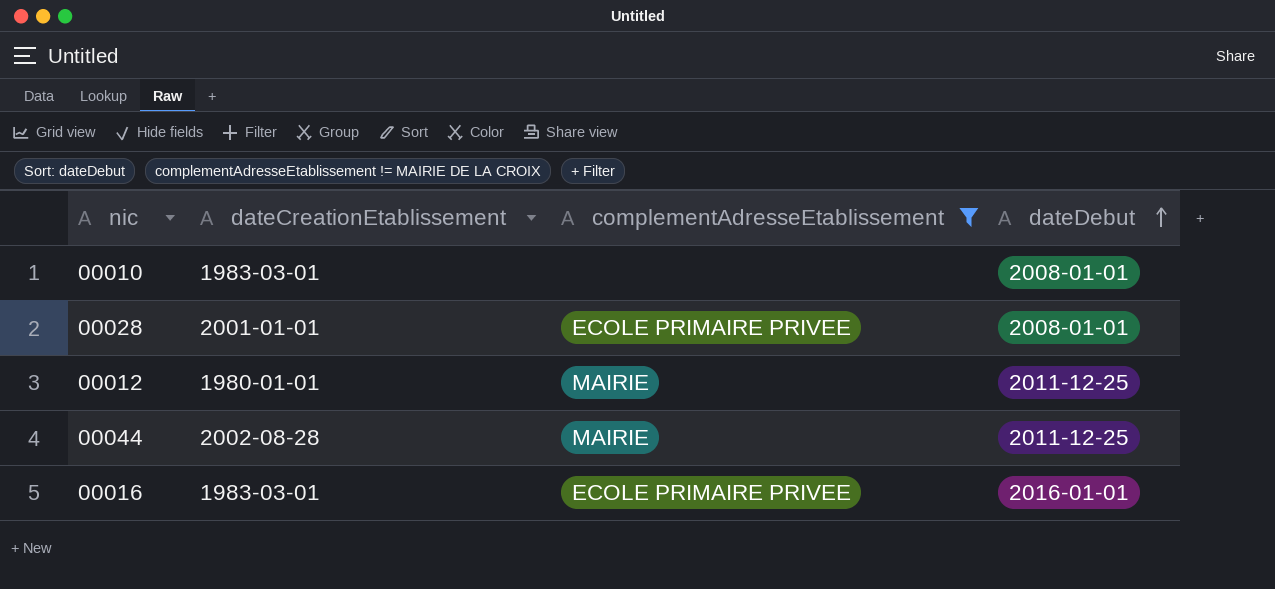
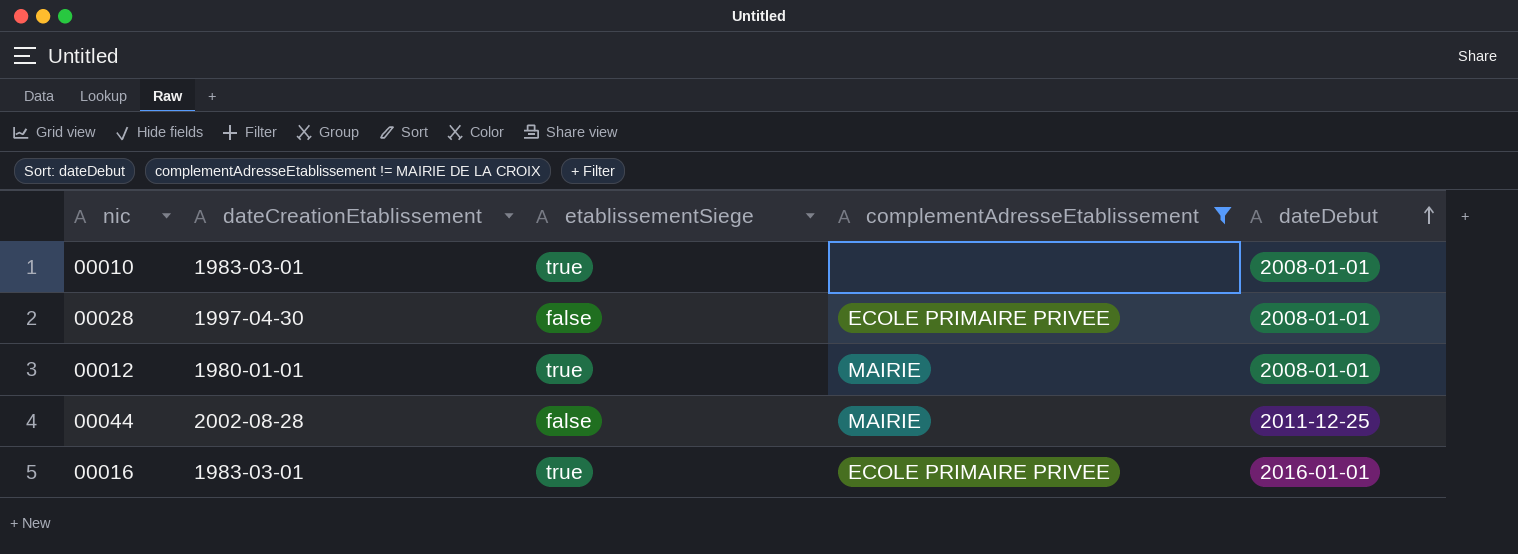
column etablissementSiege | position: none -> 3
00028 | dateCreationEtablissement: 2001-01-01 -> 1997-04-30
00012 | dateDebut: 2011-12-25 -> 2008-01-01

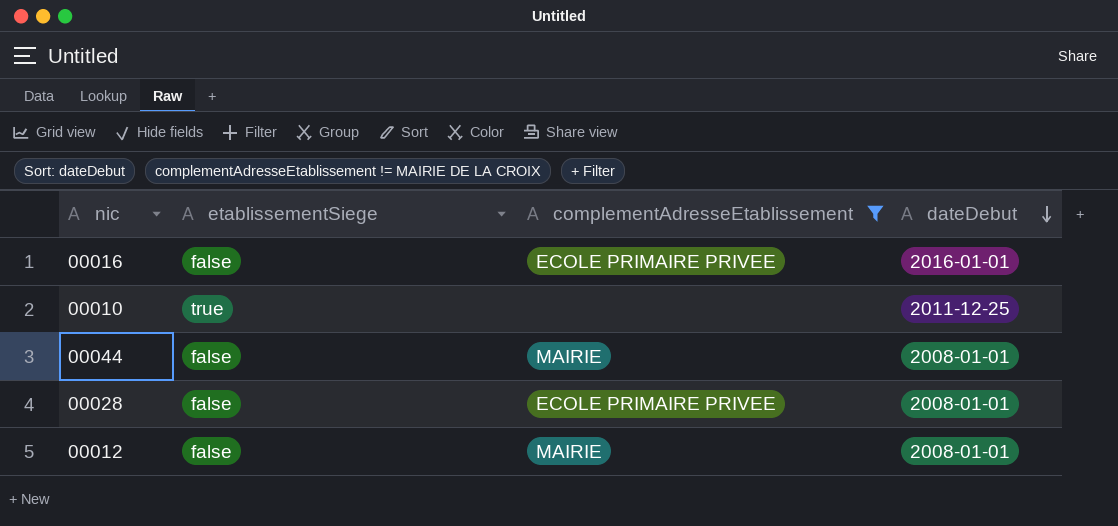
row order: dateDebut ascending -> dateDebut descending
column dateCreationEtablissement | position: 2 -> none
00016 | etablissementSiege: true -> false
00010 | dateDebut: 2008-01-01 -> 2011-12-25
00044 | dateDebut: 2011-12-25 -> 2008-01-01
00012 | etablissementSiege: true -> false

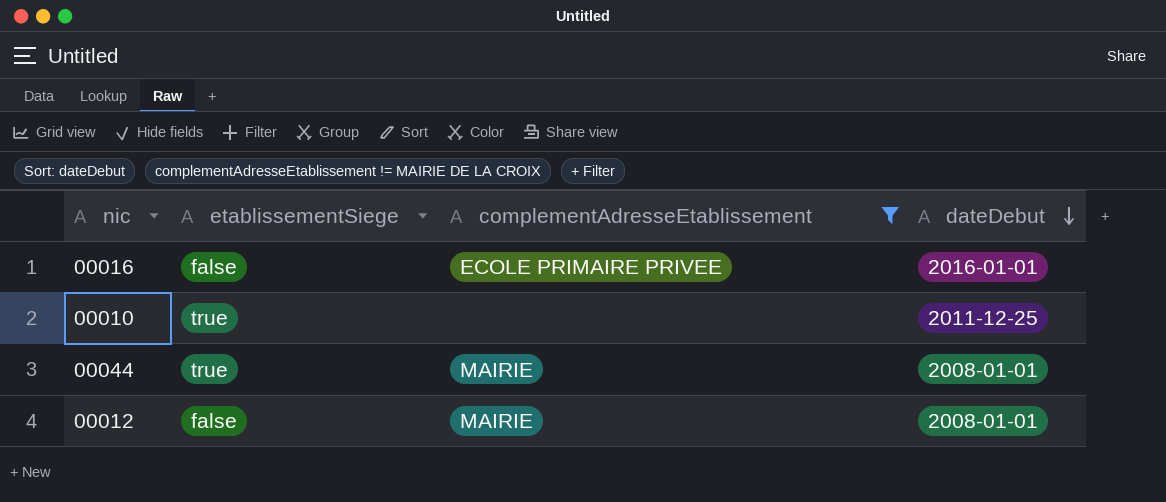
row 00028: false | ECOLE PRIMAIRE PRIVEE | 2008-01-01 -> none
00044 | etablissementSiege: false -> true

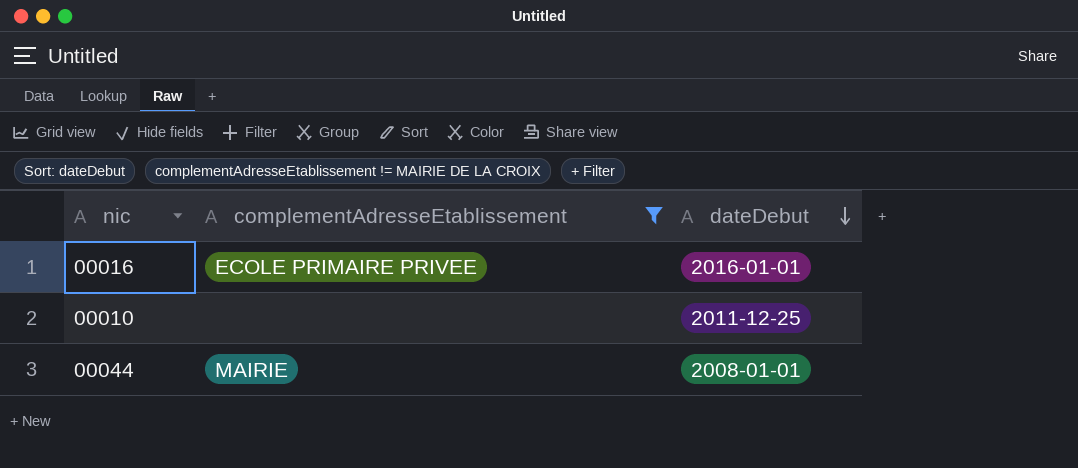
column etablissementSiege | position: 2 -> none
row 00012: false | MAIRIE | 2008-01-01 -> none

